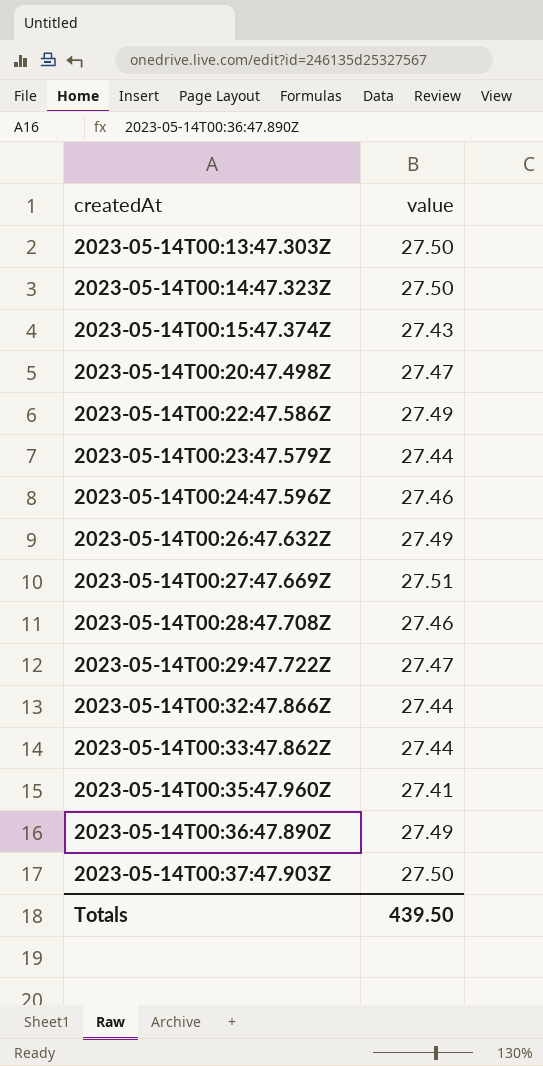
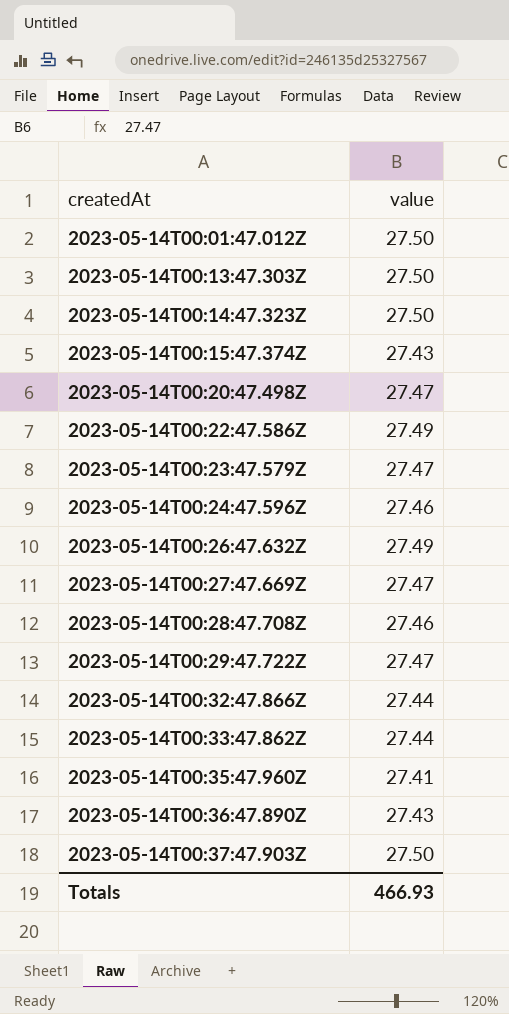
row 2023-05-14T00:01:47.012Z: none -> 27.50
2023-05-14T00:23:47.579Z | value: 27.44 -> 27.47
2023-05-14T00:27:47.669Z | value: 27.51 -> 27.47
2023-05-14T00:36:47.890Z | value: 27.49 -> 27.43
Totals | value: 439.50 -> 466.93

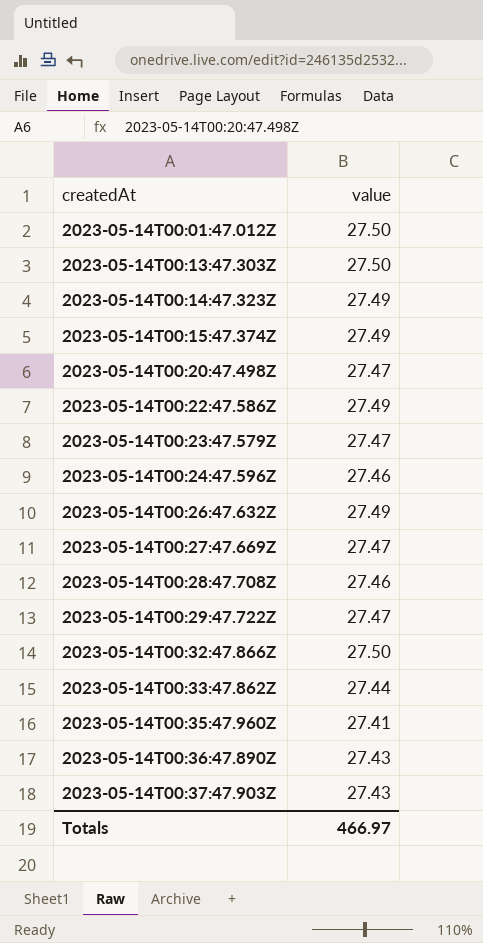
2023-05-14T00:14:47.323Z | value: 27.50 -> 27.49
2023-05-14T00:15:47.374Z | value: 27.43 -> 27.49
2023-05-14T00:32:47.866Z | value: 27.44 -> 27.50
2023-05-14T00:37:47.903Z | value: 27.50 -> 27.43
Totals | value: 466.93 -> 466.97

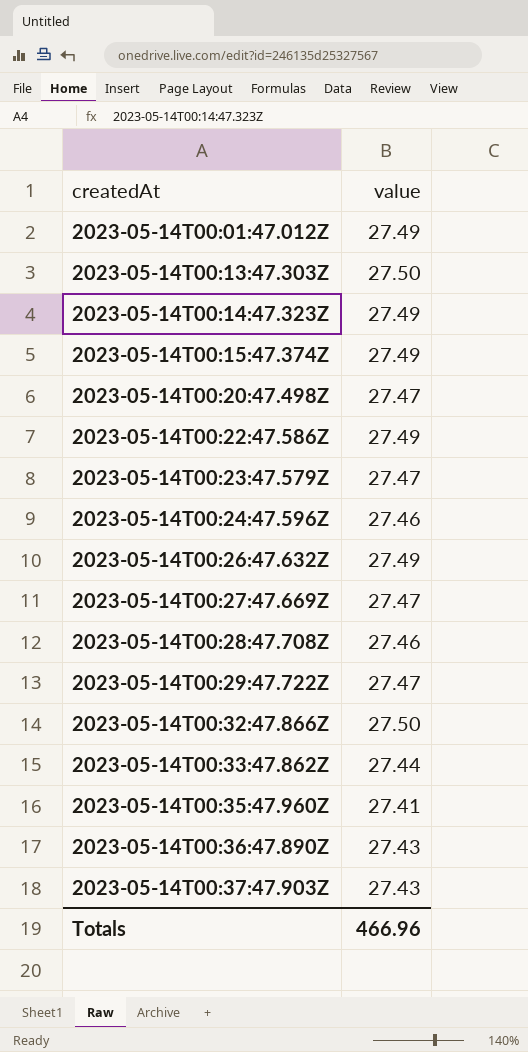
2023-05-14T00:01:47.012Z | value: 27.50 -> 27.49
Totals | value: 466.97 -> 466.96

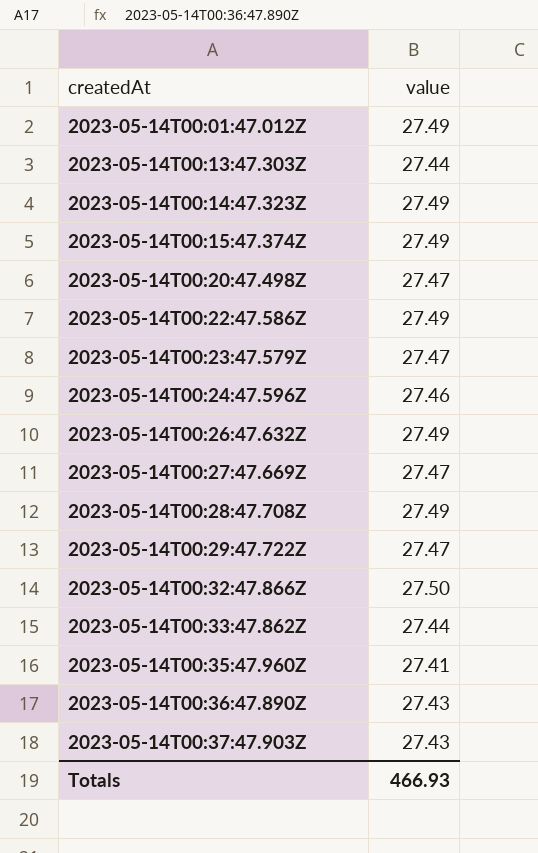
2023-05-14T00:13:47.303Z | value: 27.50 -> 27.44
2023-05-14T00:28:47.708Z | value: 27.46 -> 27.49
Totals | value: 466.96 -> 466.93

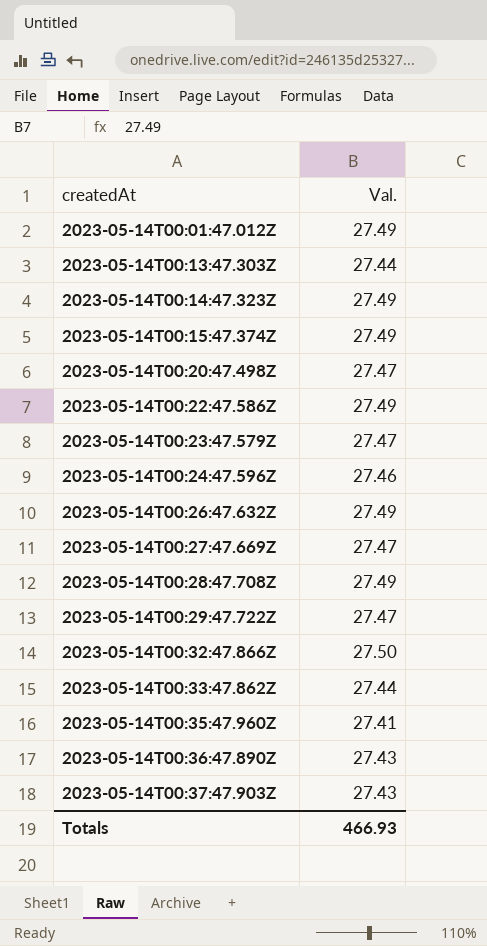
column name: value -> Val.

